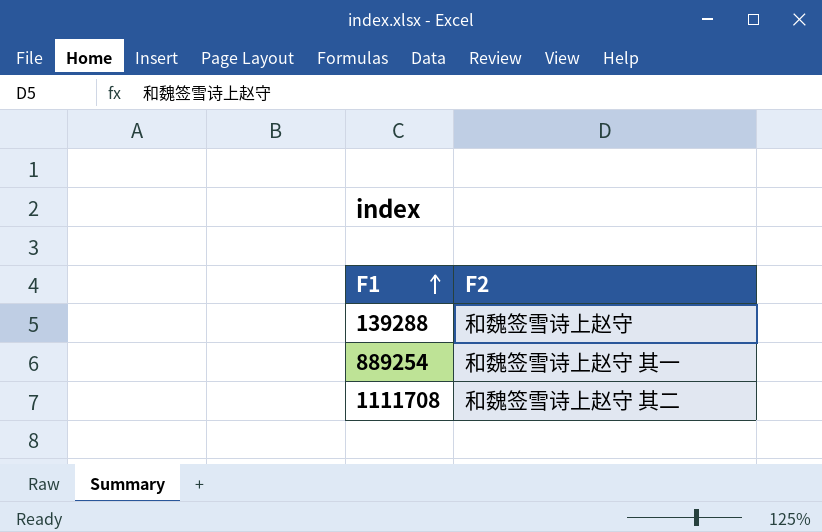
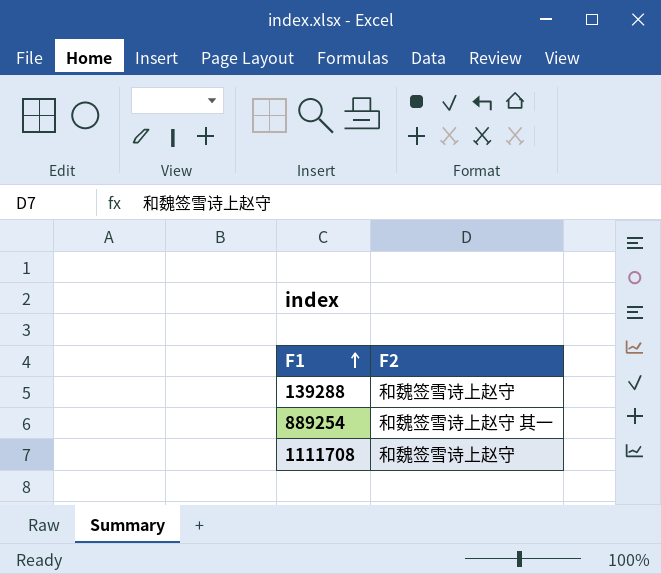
1111708 | F2: 和魏签雪诗上赵守 其二 -> 和魏签雪诗上赵守

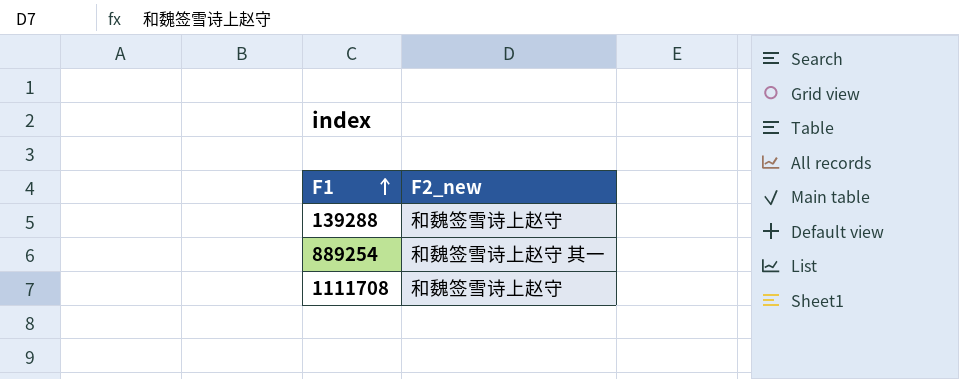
column name: F2 -> F2_new

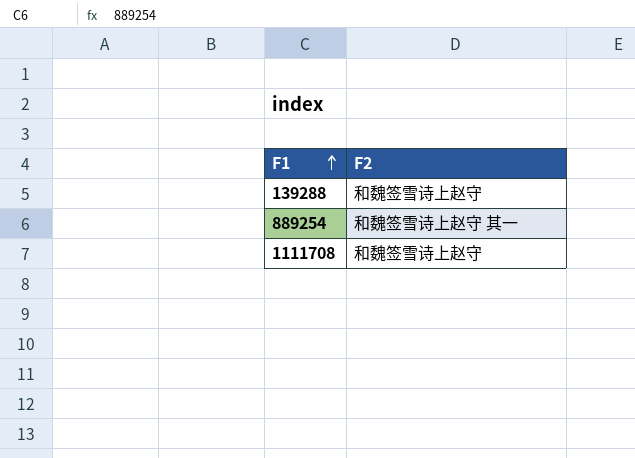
column name: F2_new -> F2

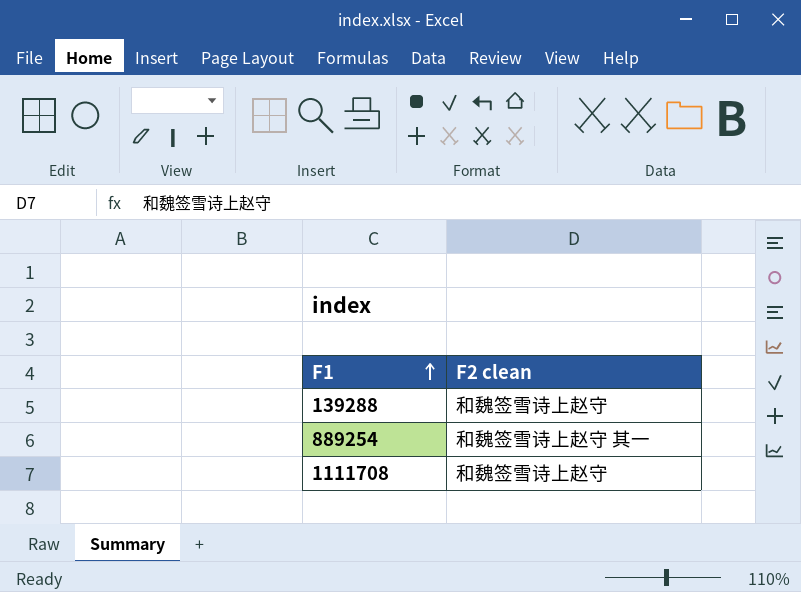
column name: F2 -> F2 clean

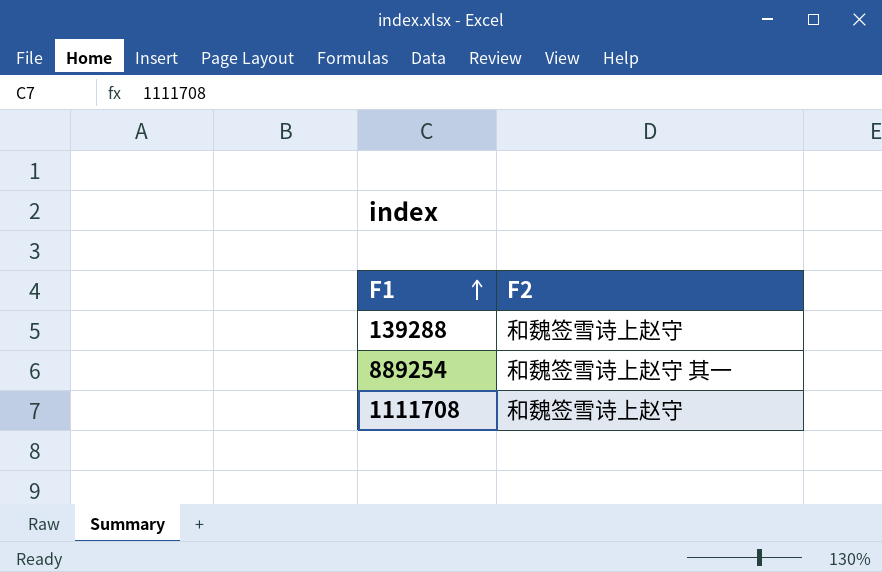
column name: F2 clean -> F2

